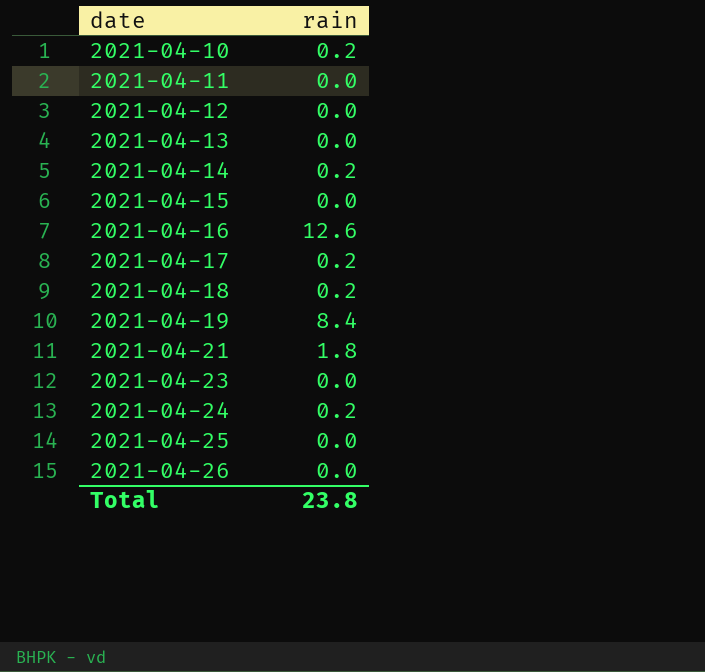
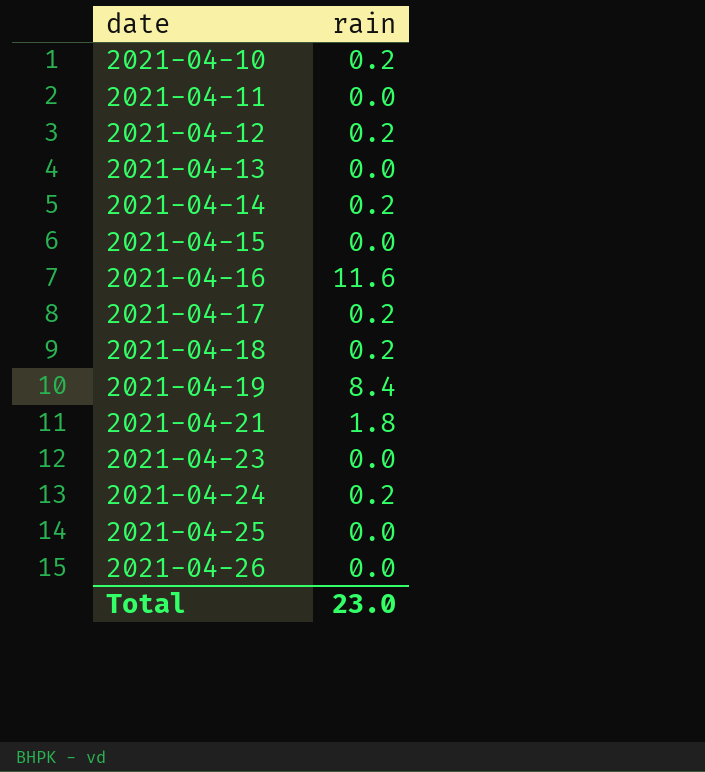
2021-04-12 | rain: 0.0 -> 0.2
2021-04-16 | rain: 12.6 -> 11.6
Total | rain: 23.8 -> 23.0

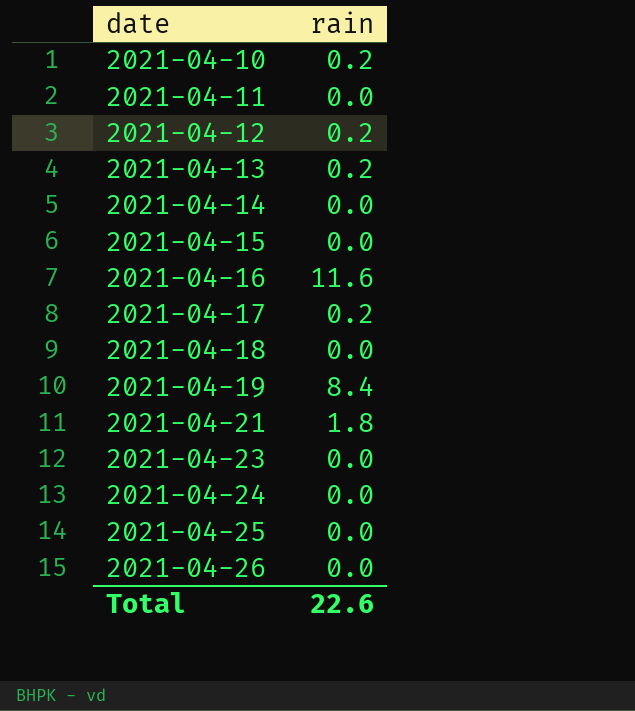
2021-04-13 | rain: 0.0 -> 0.2
2021-04-14 | rain: 0.2 -> 0.0
2021-04-18 | rain: 0.2 -> 0.0
2021-04-24 | rain: 0.2 -> 0.0
Total | rain: 23.0 -> 22.6

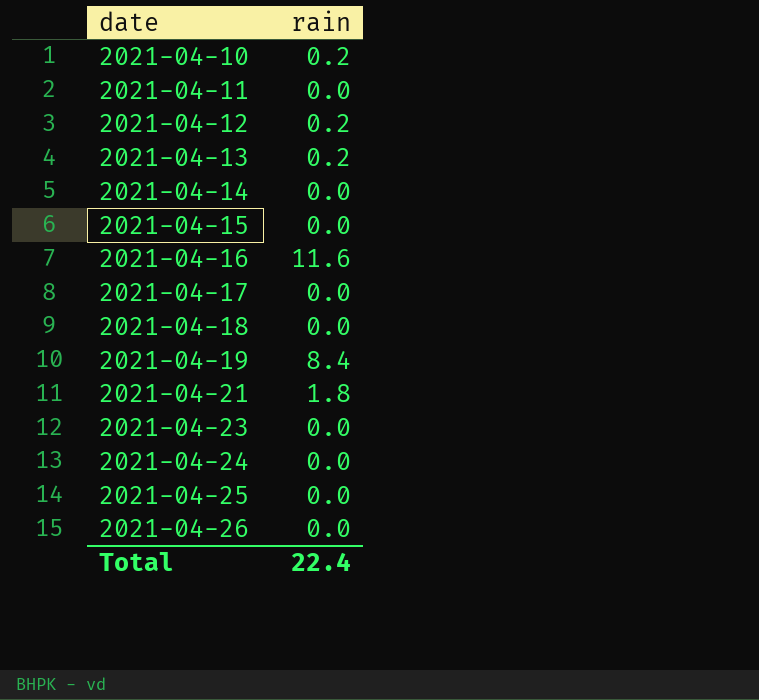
2021-04-17 | rain: 0.2 -> 0.0
Total | rain: 22.6 -> 22.4

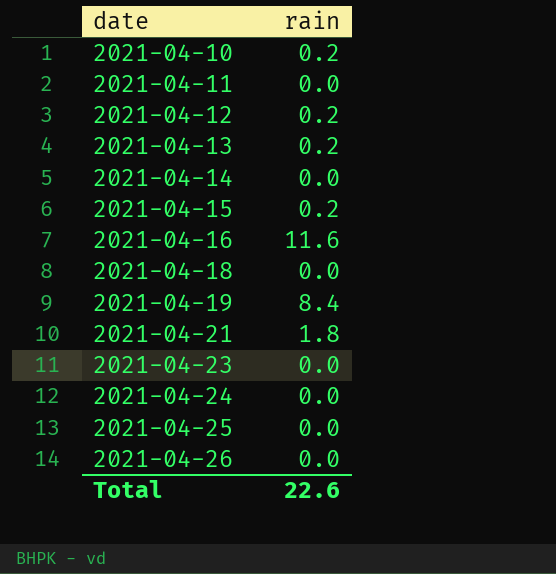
row 2021-04-17: 0.0 -> none
2021-04-15 | rain: 0.0 -> 0.2
Total | rain: 22.4 -> 22.6

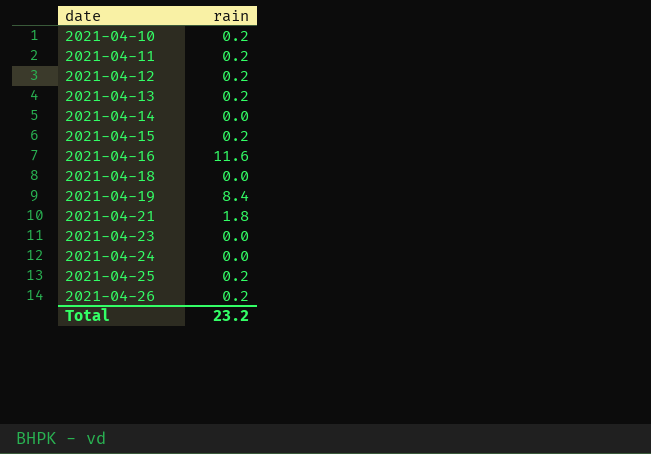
2021-04-11 | rain: 0.0 -> 0.2
2021-04-25 | rain: 0.0 -> 0.2
2021-04-26 | rain: 0.0 -> 0.2
Total | rain: 22.6 -> 23.2

